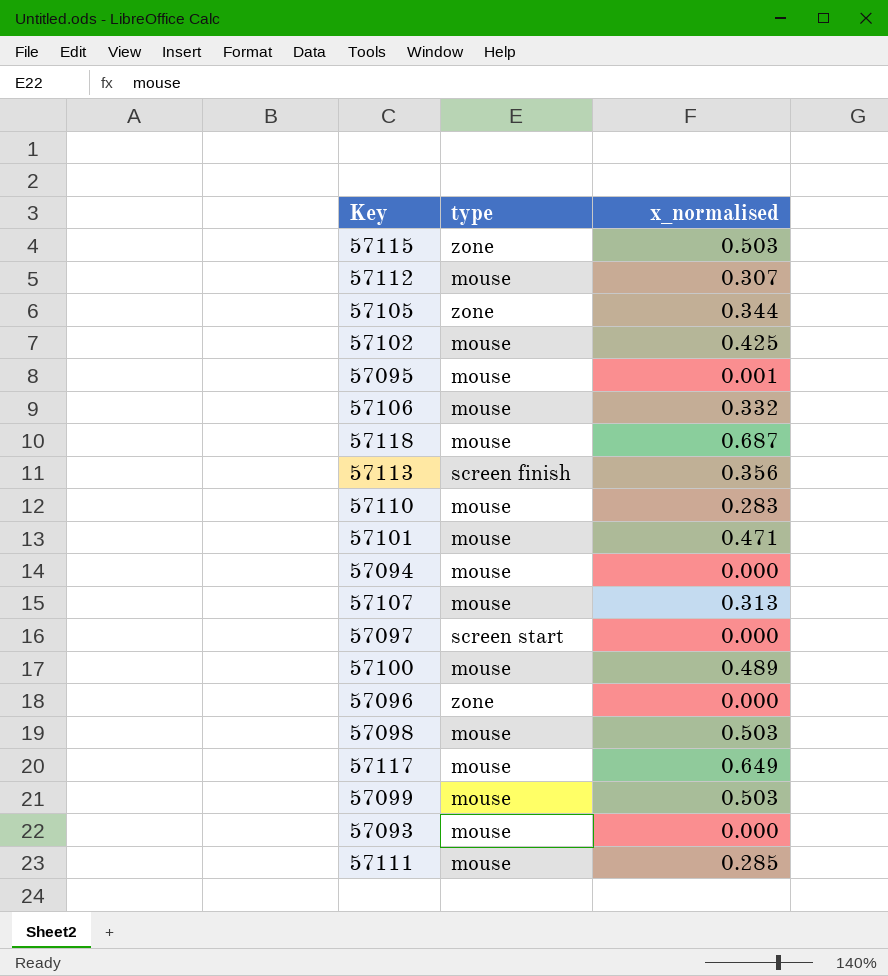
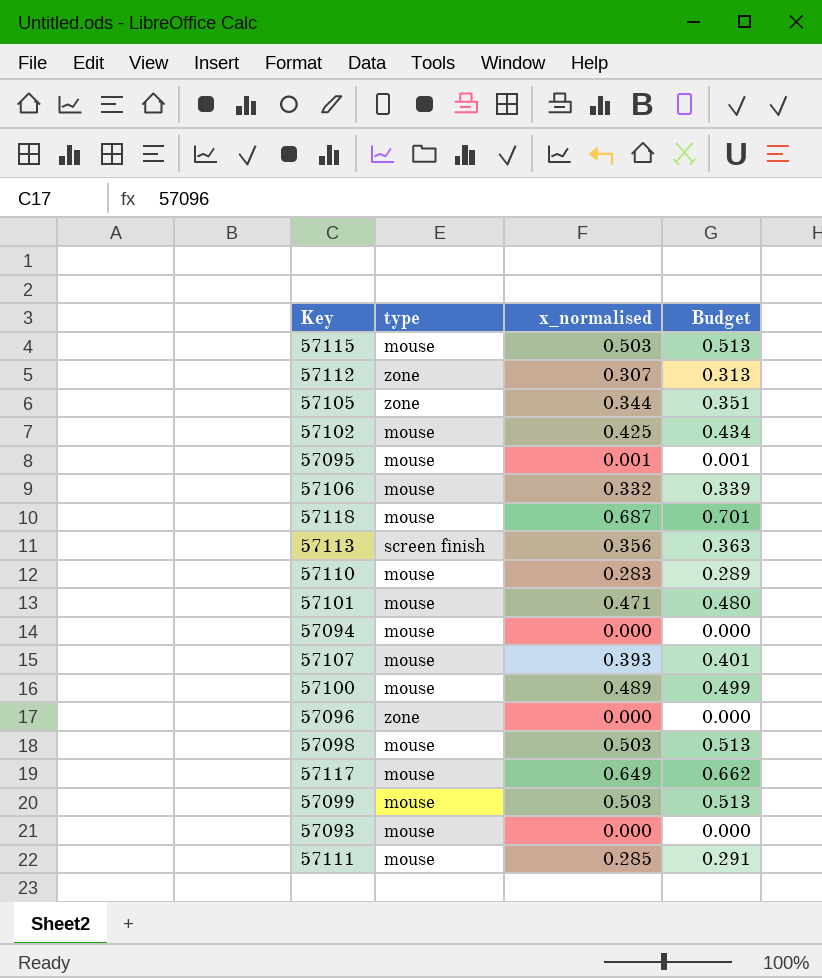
column Budget | formula: none -> [x_normalised] * 1.02
row 57097: screen start | 0.000 -> none
57115 | type: zone -> mouse
57112 | type: mouse -> zone
57107 | x_normalised: 0.313 -> 0.393

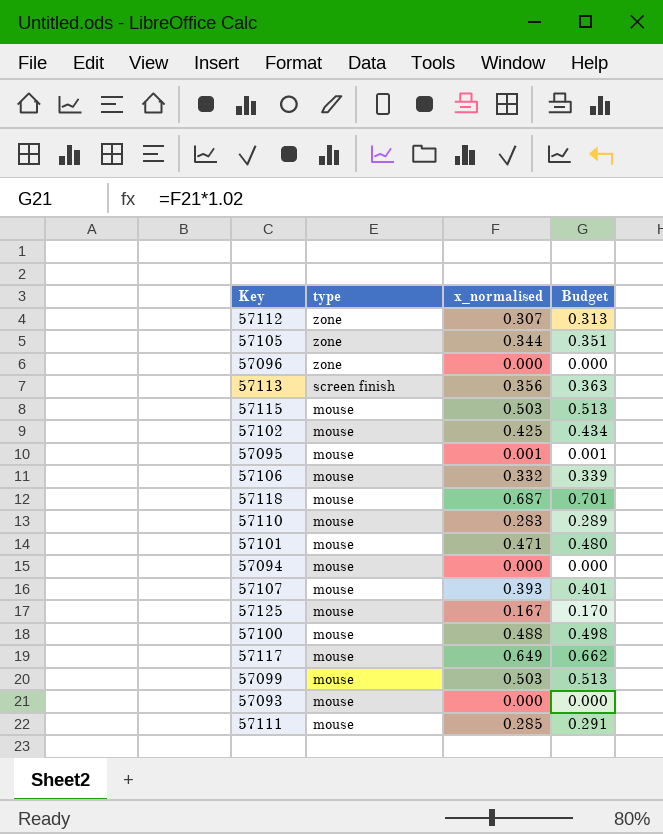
row order: none -> type descending
row 57098: mouse | 0.503 | 0.513 -> none
row 57125: none -> mouse | 0.167 | 0.170
57100 | x_normalised: 0.489 -> 0.488
57100 | Budget: 0.499 -> 0.498

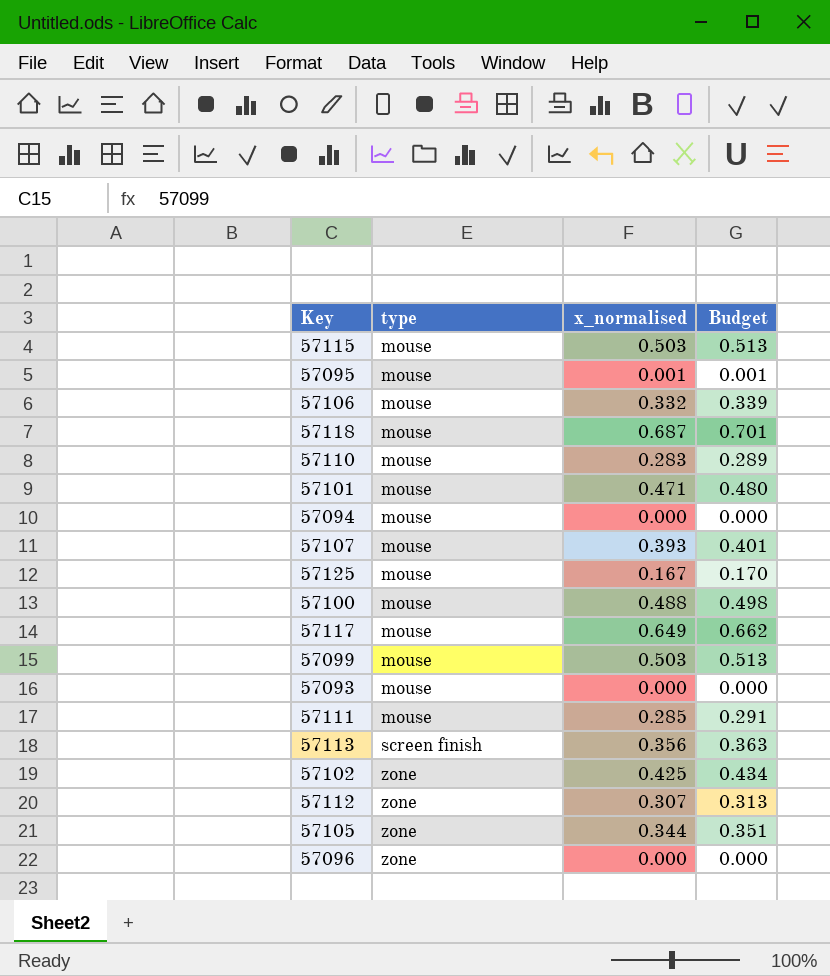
row order: type descending -> type ascending
57102 | type: mouse -> zone

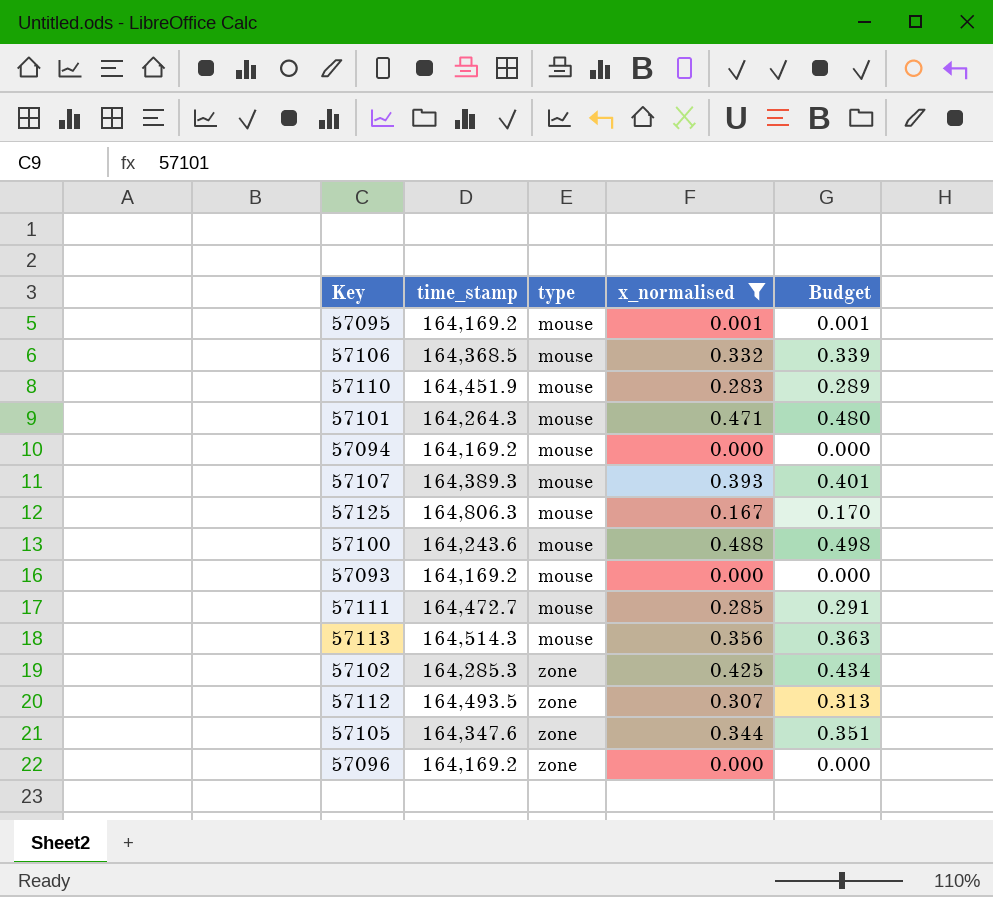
filter: none -> x_normalised <= 0.488
column time_stamp | position: none -> 2
57113 | type: screen finish -> mouse

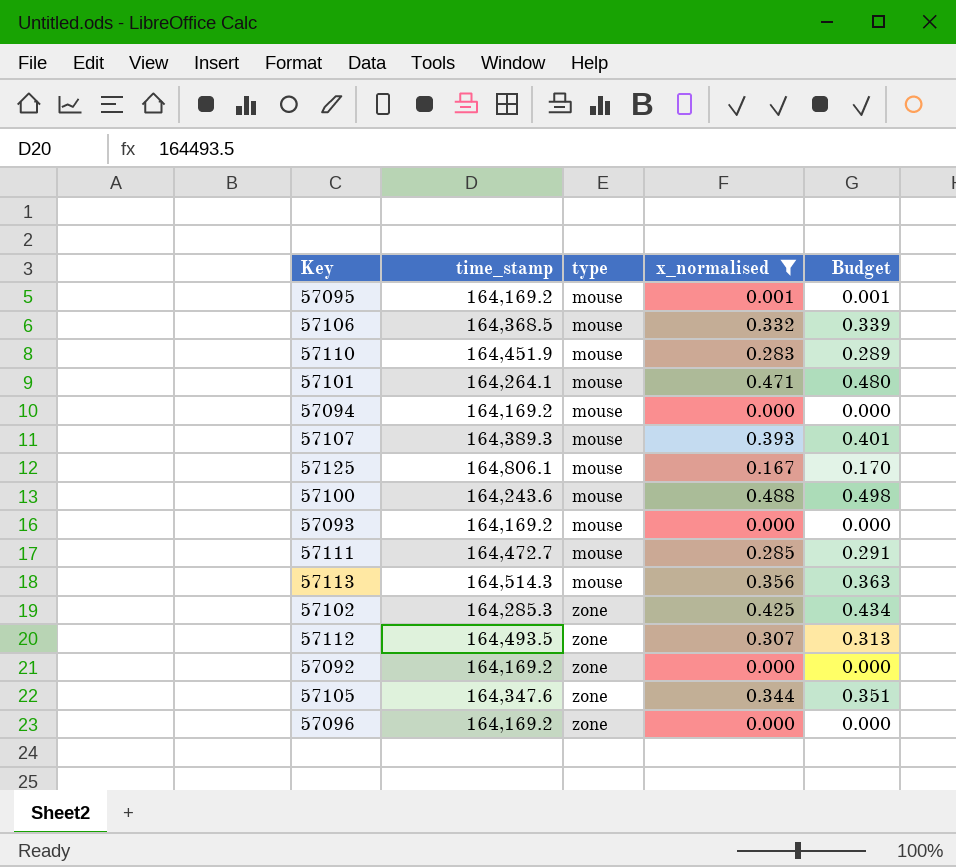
57101 | time_stamp: 164,264.3 -> 164,264.1
57125 | time_stamp: 164,806.3 -> 164,806.1
row 57092: none -> 164,169.2 | zone | 0.000 | 0.000

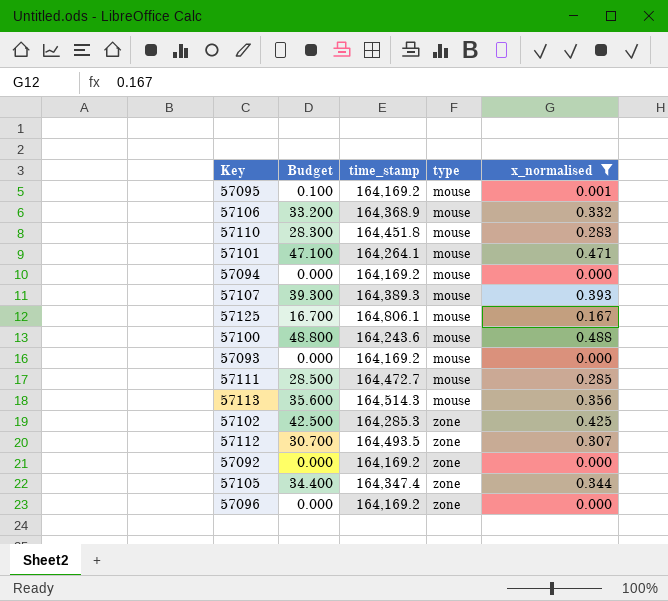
column Budget | formula: [x_normalised] * 1.02 -> [x_normalised] * 100
column Budget | position: 5 -> 2
57106 | time_stamp: 164,368.5 -> 164,368.9
57110 | time_stamp: 164,451.9 -> 164,451.8
57105 | time_stamp: 164,347.6 -> 164,347.4

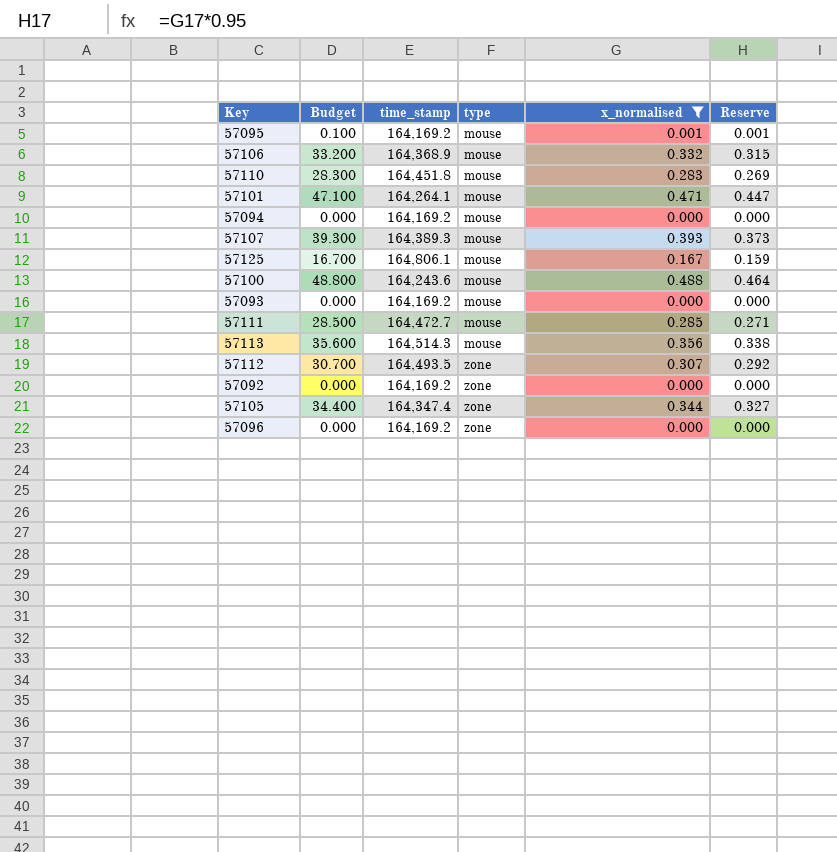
column Reserve | formula: none -> [x_normalised] * 0.95
row 57102: 42.500 | 164,285.3 | zone | 0.425 -> none

